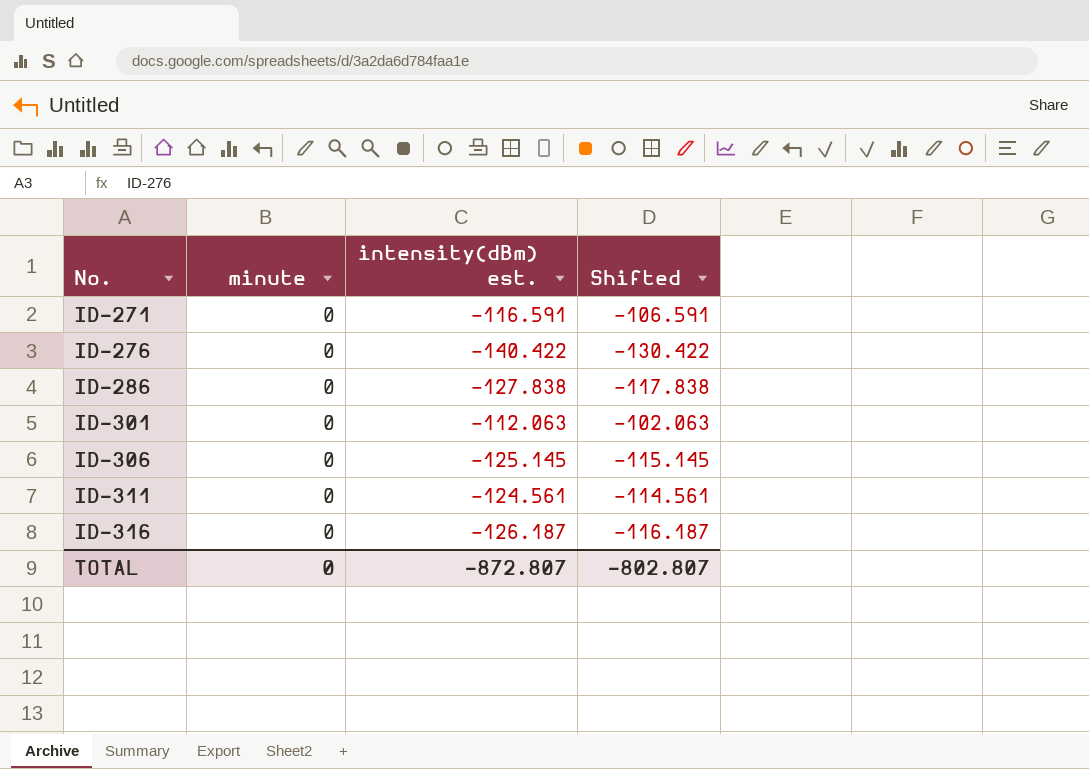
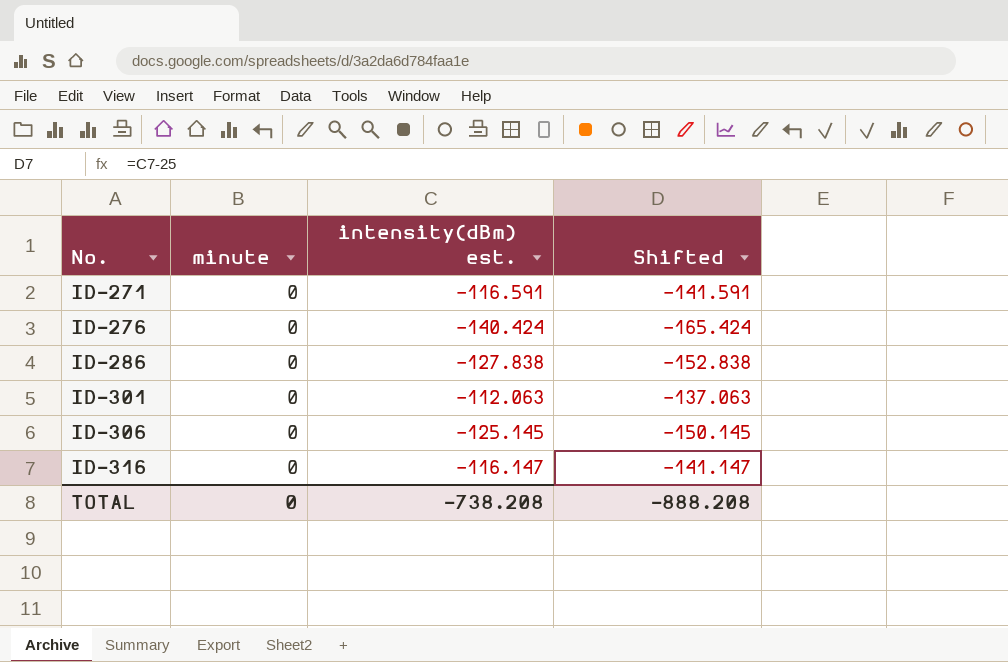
column Shifted | formula: [intensity(dBm) est.] + 10 -> [intensity(dBm) est.] - 25
row ID-311: 0 | -124.561 | -114.561 -> none
ID-276 | intensity(dBm) est.: -140.422 -> -140.424
ID-316 | intensity(dBm) est.: -126.187 -> -116.147
TOTAL | intensity(dBm) est.: -872.807 -> -738.208
TOTAL | Shifted: -802.807 -> -888.208

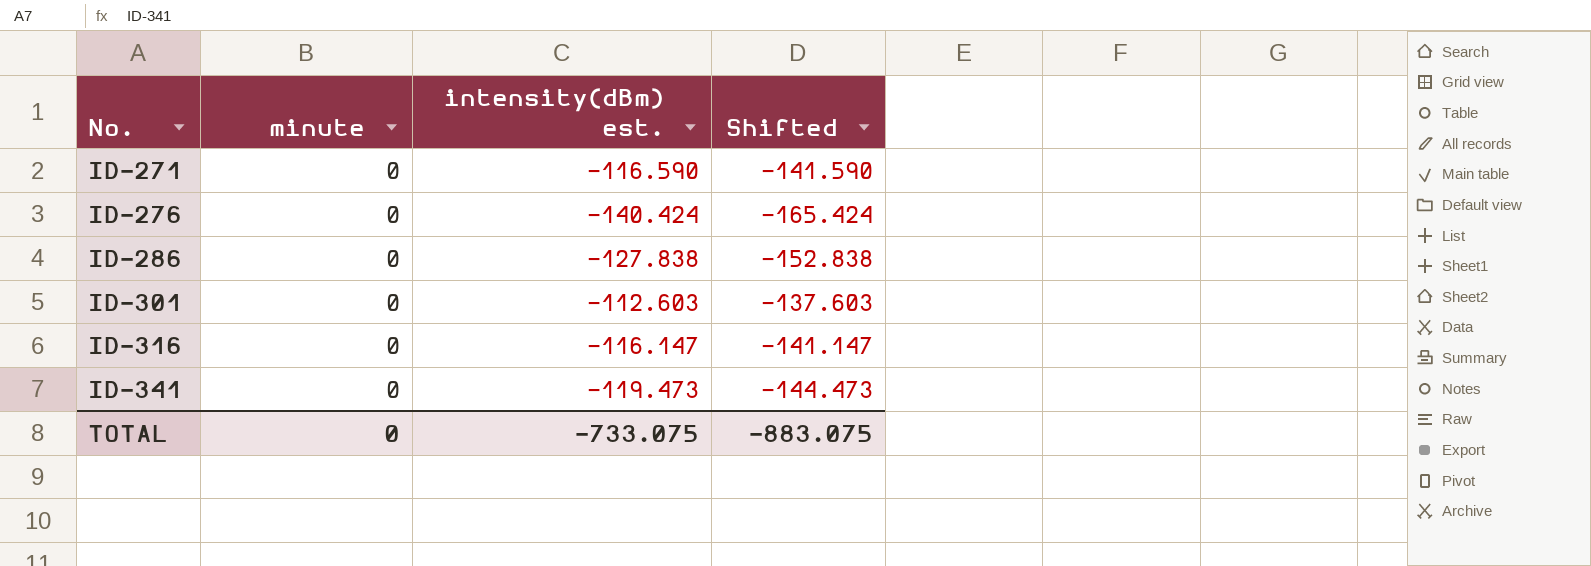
row ID-306: 0 | -125.145 | -150.145 -> none
ID-271 | intensity(dBm) est.: -116.591 -> -116.590
ID-271 | Shifted: -141.591 -> -141.590
ID-301 | intensity(dBm) est.: -112.063 -> -112.603
ID-301 | Shifted: -137.063 -> -137.603
row ID-341: none -> 0 | -119.473 | -144.473
TOTAL | intensity(dBm) est.: -738.208 -> -733.075
TOTAL | Shifted: -888.208 -> -883.075

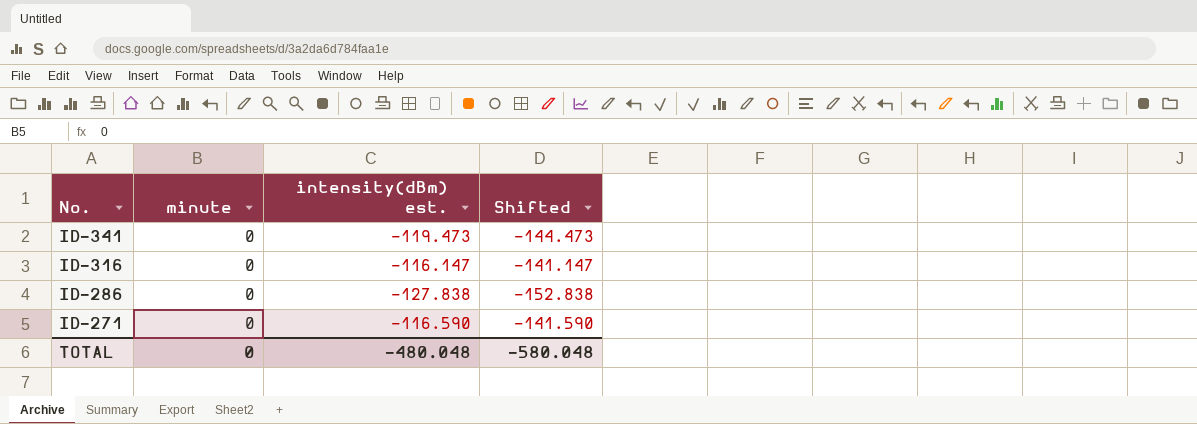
row order: No. ascending -> No. descending
row ID-276: 0 | -140.424 | -165.424 -> none
row ID-301: 0 | -112.603 | -137.603 -> none
TOTAL | intensity(dBm) est.: -733.075 -> -480.048
TOTAL | Shifted: -883.075 -> -580.048

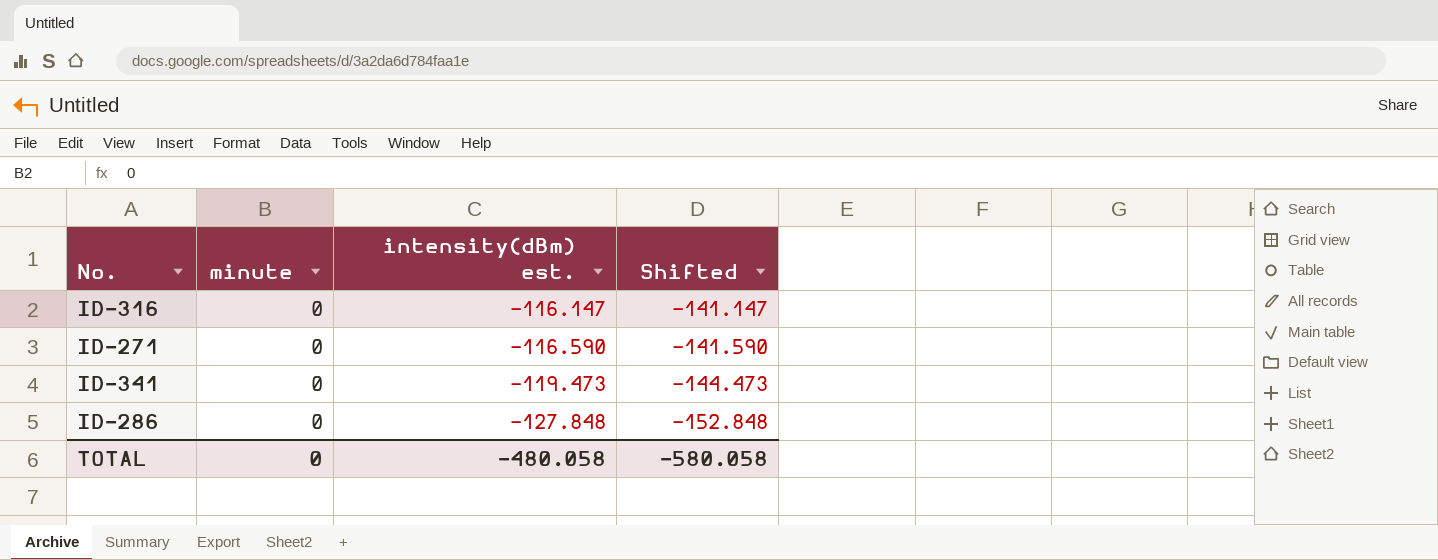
row order: No. descending -> intensity(dBm) est. descending
ID-286 | intensity(dBm) est.: -127.838 -> -127.848
ID-286 | Shifted: -152.838 -> -152.848
TOTAL | intensity(dBm) est.: -480.048 -> -480.058
TOTAL | Shifted: -580.048 -> -580.058

